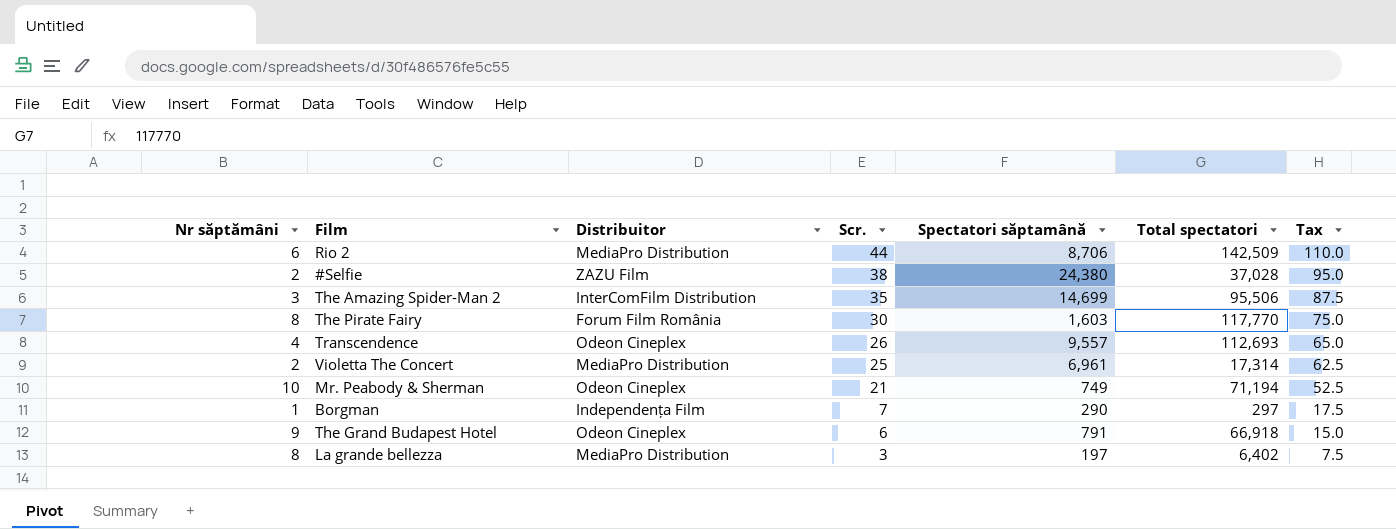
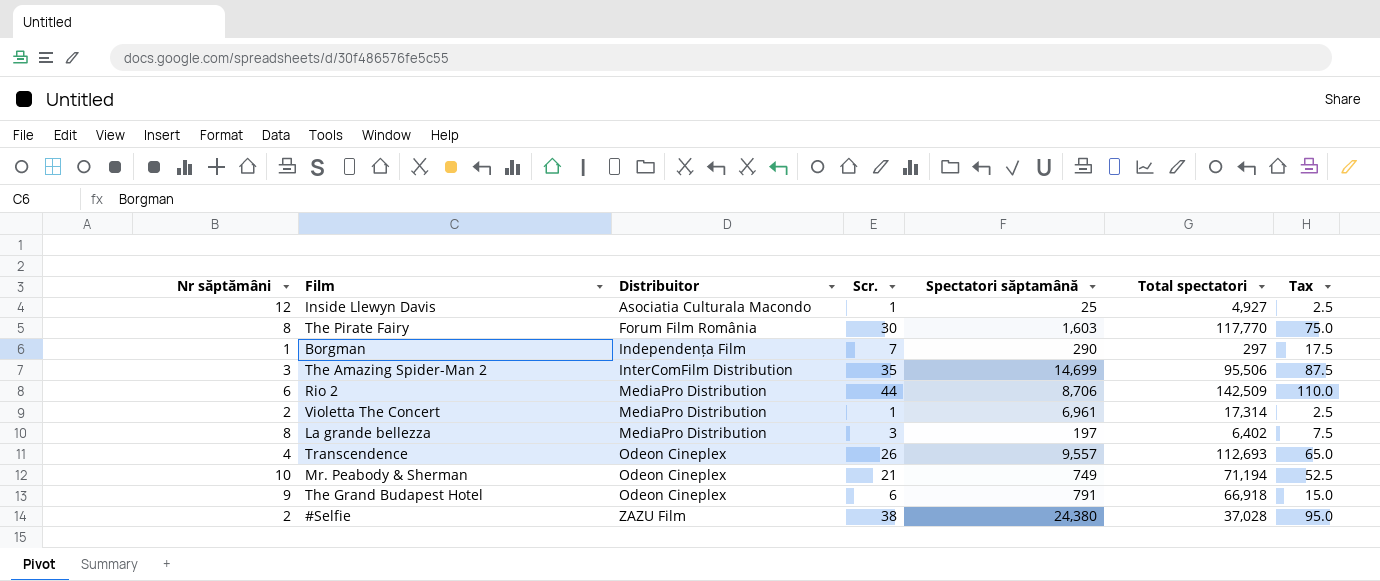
row order: Scr. descending -> Distribuitor ascending
row Inside Llewyn Davis: none -> 12 | Asociatia Culturala Macondo | 1 | 25 | 4,927 | 2.5
Violetta The Concert | Scr.: 25 -> 1
Violetta The Concert | Tax: 62.5 -> 2.5

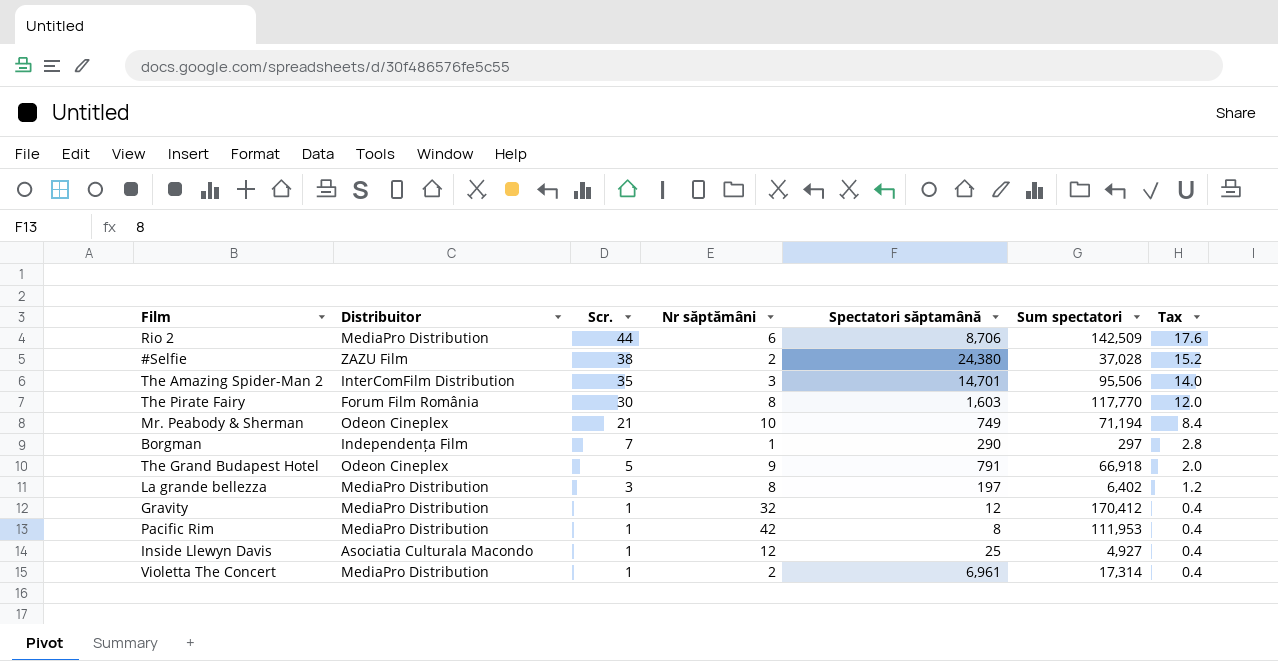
row order: Distribuitor ascending -> Scr. descending
column Nr săptămâni | position: 1 -> 4
column name: Total spectatori -> Sum spectatori
column Tax | formula: [Scr.] * 2.5 -> [Scr.] * 0.4
row Transcendence: 4 | Odeon Cineplex | 26 | 9,557 | 112,693 | 65.0 -> none
The Amazing Spider-Man 2 | Spectatori săptamână: 14,699 -> 14,701
The Grand Budapest Hotel | Scr.: 6 -> 5
row Gravity: none -> MediaPro Distribution | 1 | 32 | 12 | 170,412 | 0.4
row Pacific Rim: none -> MediaPro Distribution | 1 | 42 | 8 | 111,953 | 0.4

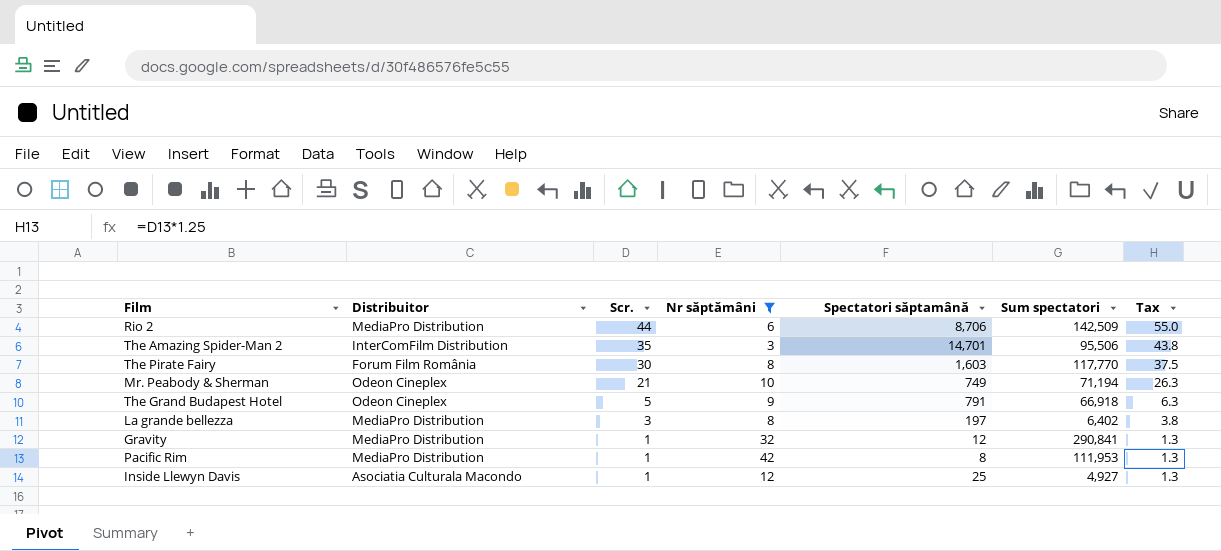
filter: none -> Nr săptămâni >= 3
column Tax | formula: [Scr.] * 0.4 -> [Scr.] * 1.25
Gravity | Sum spectatori: 170,412 -> 290,841

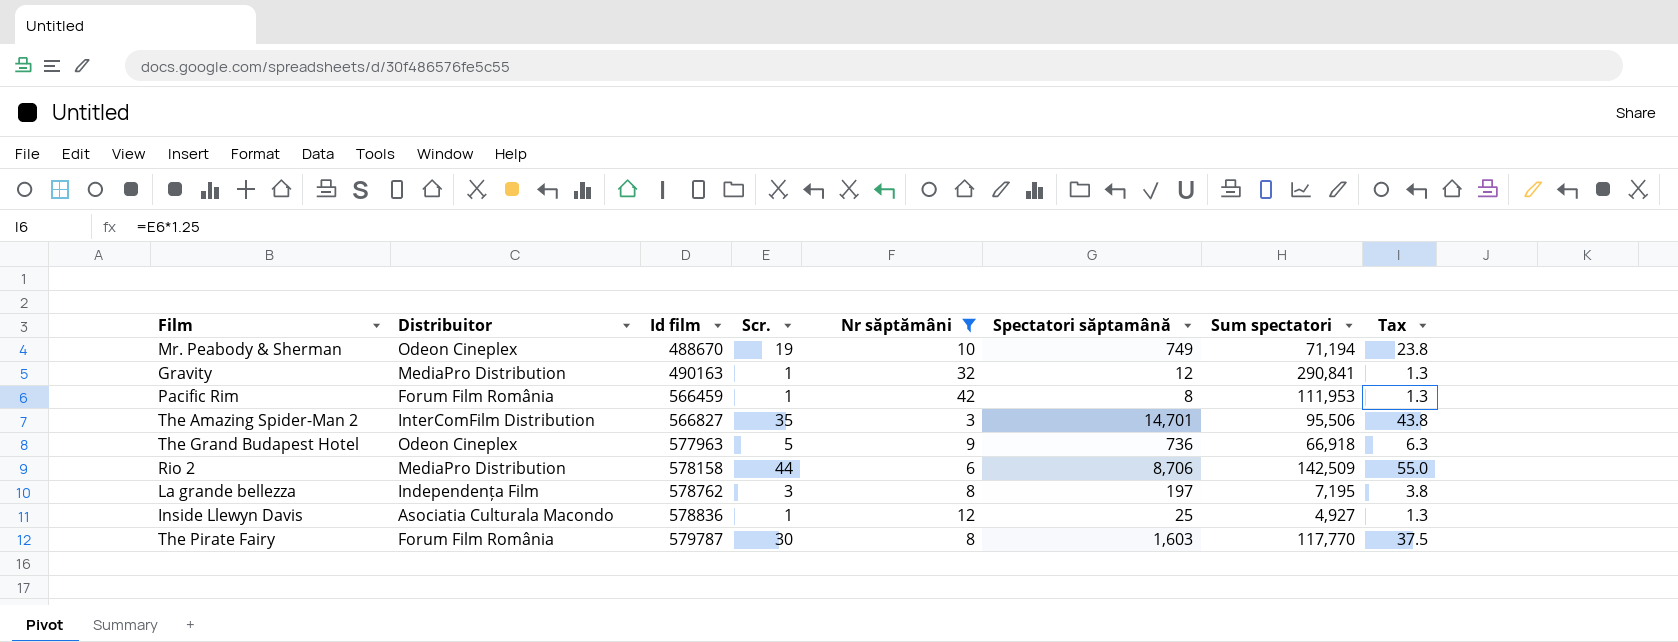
row order: Scr. descending -> Id film ascending
column Id film | position: none -> 3
Mr. Peabody & Sherman | Scr.: 21 -> 19
Mr. Peabody & Sherman | Tax: 26.3 -> 23.8
Pacific Rim | Distribuitor: MediaPro Distribution -> Forum Film România
The Grand Budapest Hotel | Spectatori săptamână: 791 -> 736
La grande bellezza | Distribuitor: MediaPro Distribution -> Independența Film
La grande bellezza | Sum spectatori: 6,402 -> 7,195

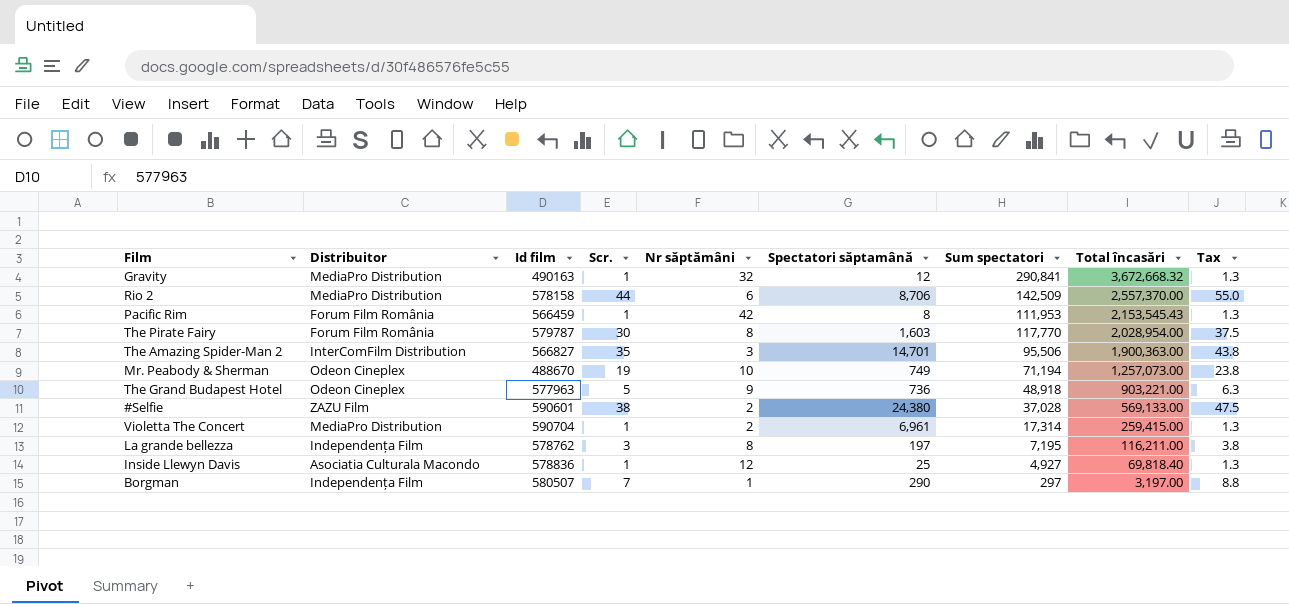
filter: Nr săptămâni >= 3 -> none
row order: Id film ascending -> Total încasări descending
column Total încasări | position: none -> 8
The Grand Budapest Hotel | Sum spectatori: 66,918 -> 48,918

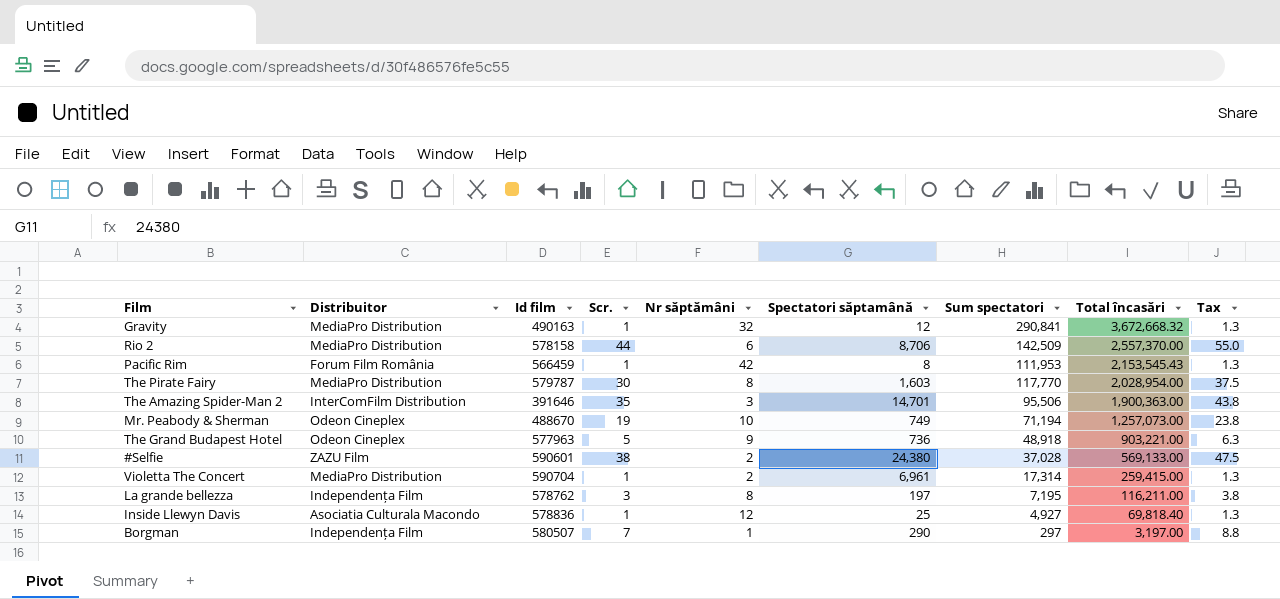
The Pirate Fairy | Distribuitor: Forum Film România -> MediaPro Distribution
The Amazing Spider-Man 2 | Id film: 566827 -> 391646

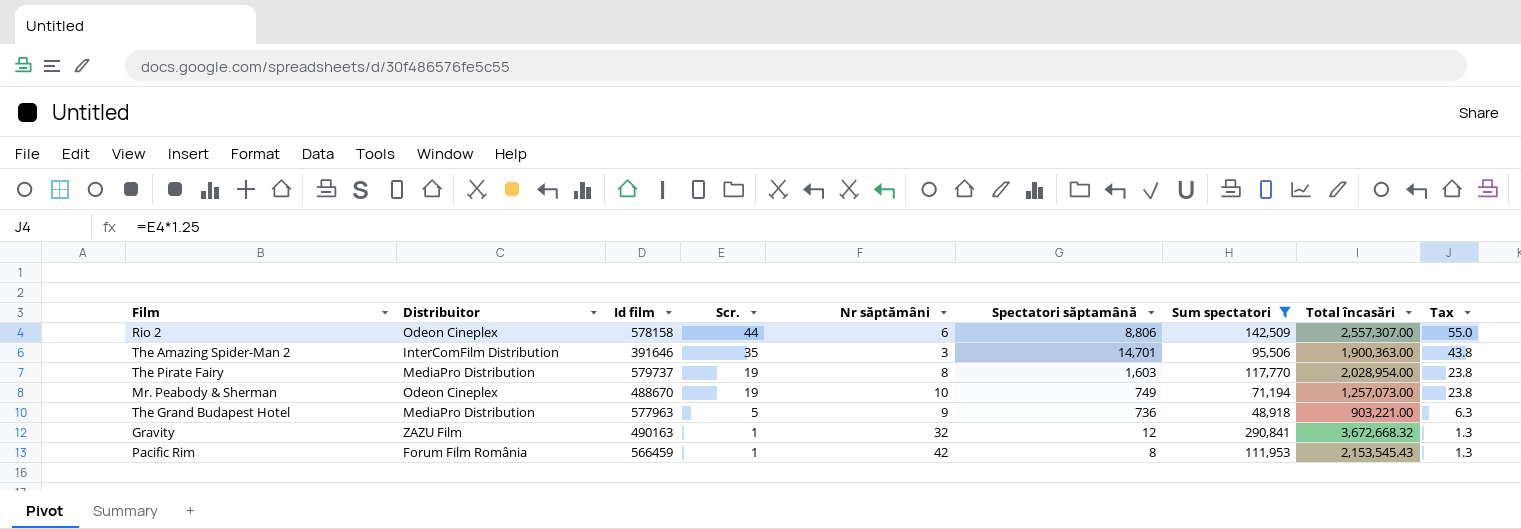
filter: none -> Sum spectatori >= 48,918
row order: Total încasări descending -> Scr. descending
Rio 2 | Distribuitor: MediaPro Distribution -> Odeon Cineplex
Rio 2 | Spectatori săptamână: 8,706 -> 8,806
Rio 2 | Total încasări: 2,557,370.00 -> 2,557,307.00
The Pirate Fairy | Id film: 579787 -> 579737
The Pirate Fairy | Scr.: 30 -> 19
The Pirate Fairy | Tax: 37.5 -> 23.8
The Grand Budapest Hotel | Distribuitor: Odeon Cineplex -> MediaPro Distribution
Gravity | Distribuitor: MediaPro Distribution -> ZAZU Film

